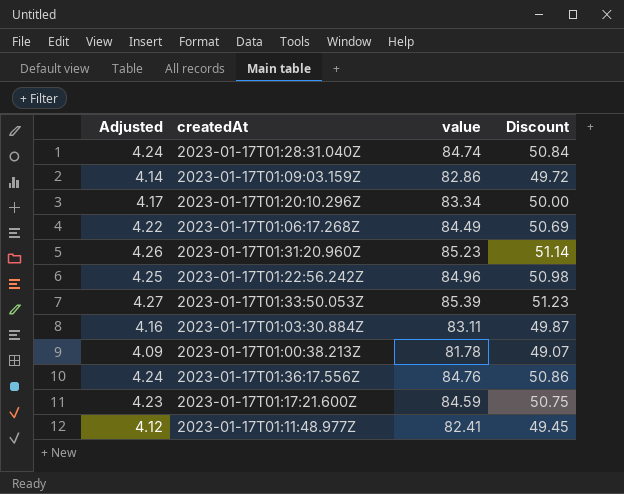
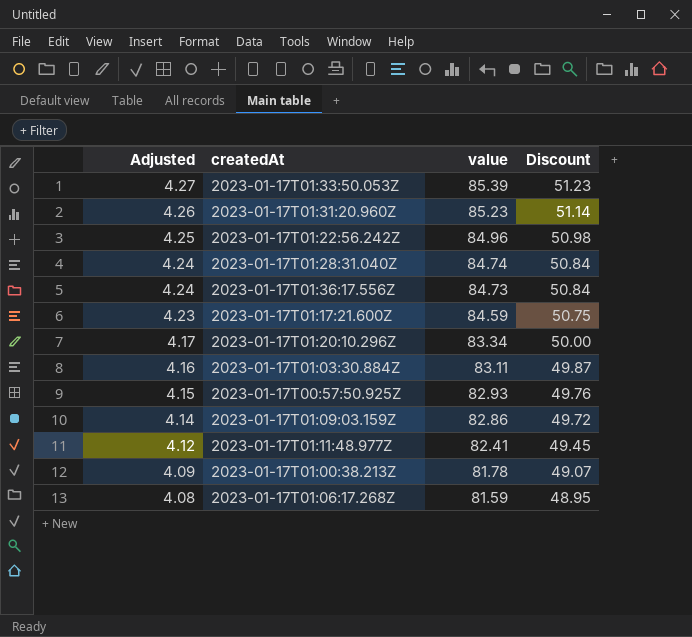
row order: none -> Adjusted descending
2023-01-17T01:36:17.556Z | value: 84.76 -> 84.73
2023-01-17T01:36:17.556Z | Discount: 50.86 -> 50.84
row 2023-01-17T00:57:50.925Z: none -> 4.15 | 82.93 | 49.76
2023-01-17T01:06:17.268Z | Adjusted: 4.22 -> 4.08
2023-01-17T01:06:17.268Z | value: 84.49 -> 81.59
2023-01-17T01:06:17.268Z | Discount: 50.69 -> 48.95

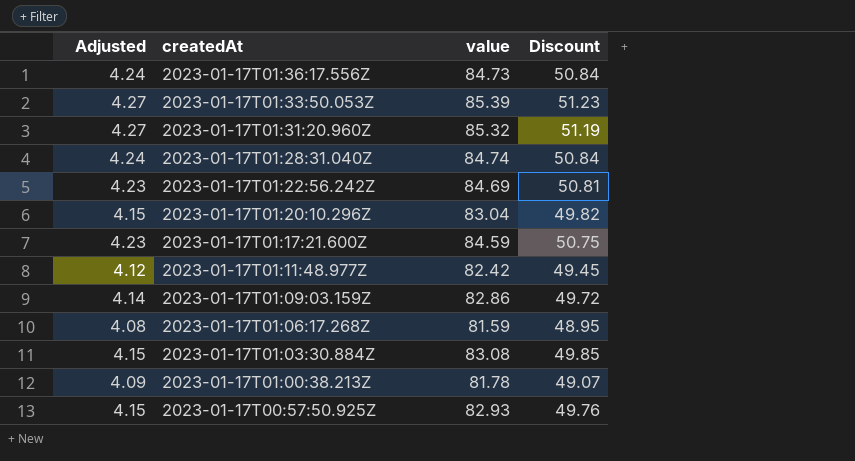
row order: Adjusted descending -> createdAt descending
2023-01-17T01:31:20.960Z | Adjusted: 4.26 -> 4.27
2023-01-17T01:31:20.960Z | value: 85.23 -> 85.32
2023-01-17T01:31:20.960Z | Discount: 51.14 -> 51.19
2023-01-17T01:22:56.242Z | Adjusted: 4.25 -> 4.23
2023-01-17T01:22:56.242Z | value: 84.96 -> 84.69
2023-01-17T01:22:56.242Z | Discount: 50.98 -> 50.81
2023-01-17T01:20:10.296Z | Adjusted: 4.17 -> 4.15
2023-01-17T01:20:10.296Z | value: 83.34 -> 83.04
2023-01-17T01:20:10.296Z | Discount: 50.00 -> 49.82
2023-01-17T01:11:48.977Z | value: 82.41 -> 82.42
2023-01-17T01:03:30.884Z | Adjusted: 4.16 -> 4.15
2023-01-17T01:03:30.884Z | value: 83.11 -> 83.08
2023-01-17T01:03:30.884Z | Discount: 49.87 -> 49.85

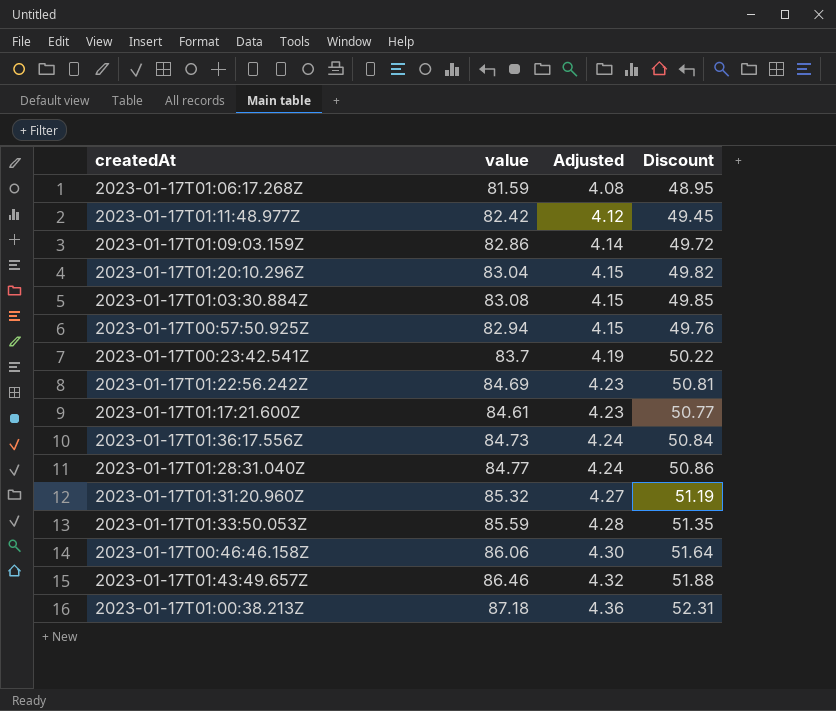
row order: createdAt descending -> Adjusted ascending
column Adjusted | position: 1 -> 3
2023-01-17T00:57:50.925Z | value: 82.93 -> 82.94
row 2023-01-17T00:23:42.541Z: none -> 83.7 | 4.19 | 50.22
2023-01-17T01:17:21.600Z | value: 84.59 -> 84.61
2023-01-17T01:17:21.600Z | Discount: 50.75 -> 50.77
2023-01-17T01:28:31.040Z | value: 84.74 -> 84.77
2023-01-17T01:28:31.040Z | Discount: 50.84 -> 50.86
2023-01-17T01:33:50.053Z | value: 85.39 -> 85.59
2023-01-17T01:33:50.053Z | Adjusted: 4.27 -> 4.28
2023-01-17T01:33:50.053Z | Discount: 51.23 -> 51.35
row 2023-01-17T00:46:46.158Z: none -> 86.06 | 4.30 | 51.64
row 2023-01-17T01:43:49.657Z: none -> 86.46 | 4.32 | 51.88
2023-01-17T01:00:38.213Z | value: 81.78 -> 87.18
2023-01-17T01:00:38.213Z | Adjusted: 4.09 -> 4.36
2023-01-17T01:00:38.213Z | Discount: 49.07 -> 52.31

